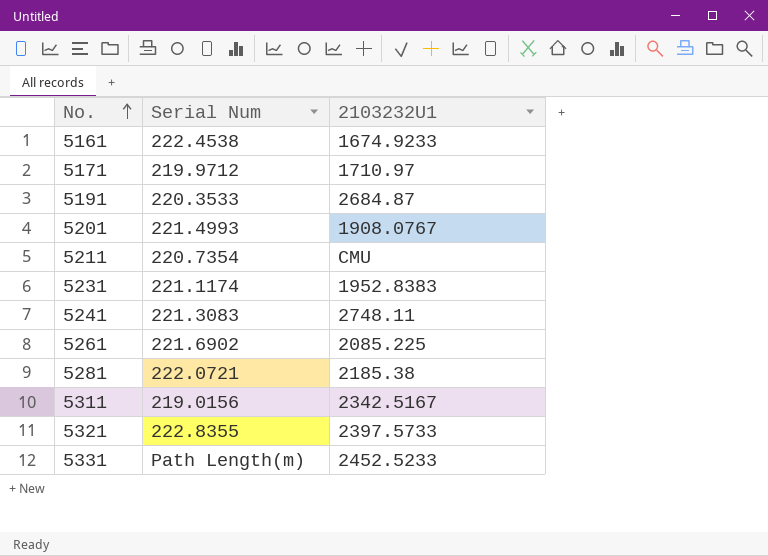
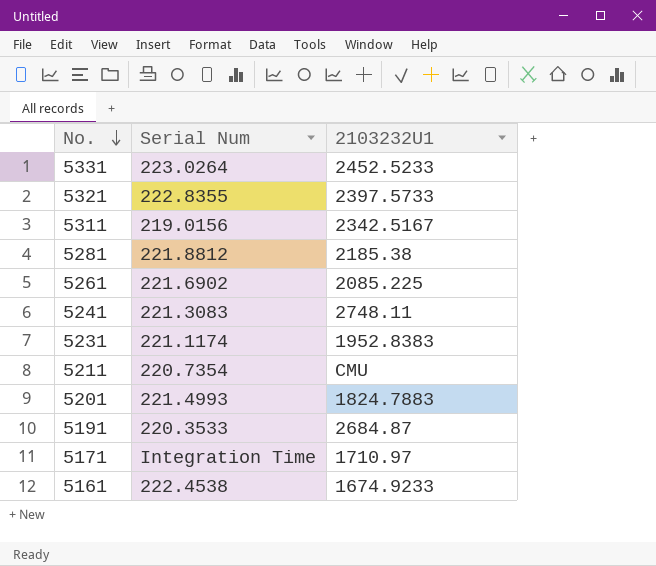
row order: No. ascending -> No. descending
5331 | Serial Num: Path Length(m) -> 223.0264
5281 | Serial Num: 222.0721 -> 221.8812
5201 | 2103232U1: 1908.0767 -> 1824.7883
5171 | Serial Num: 219.9712 -> Integration Time

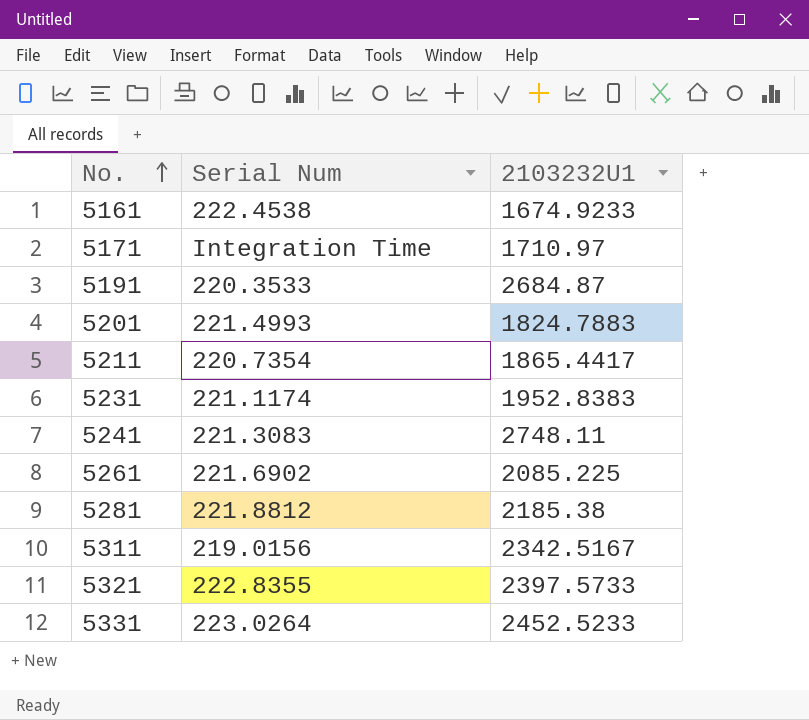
row order: No. descending -> No. ascending
5211 | 2103232U1: CMU -> 1865.4417

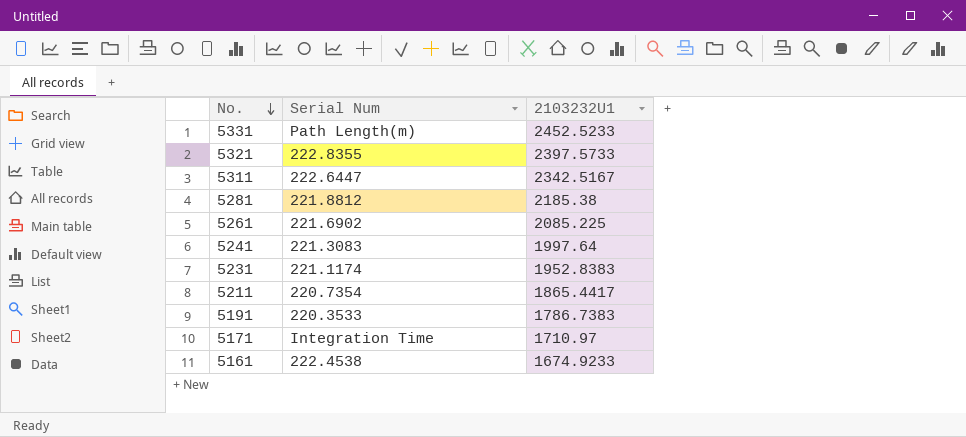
row order: No. ascending -> No. descending
row 5201: 221.4993 | 1824.7883 -> none
5331 | Serial Num: 223.0264 -> Path Length(m)
5311 | Serial Num: 219.0156 -> 222.6447
5241 | 2103232U1: 2748.11 -> 1997.64
5191 | 2103232U1: 2684.87 -> 1786.7383

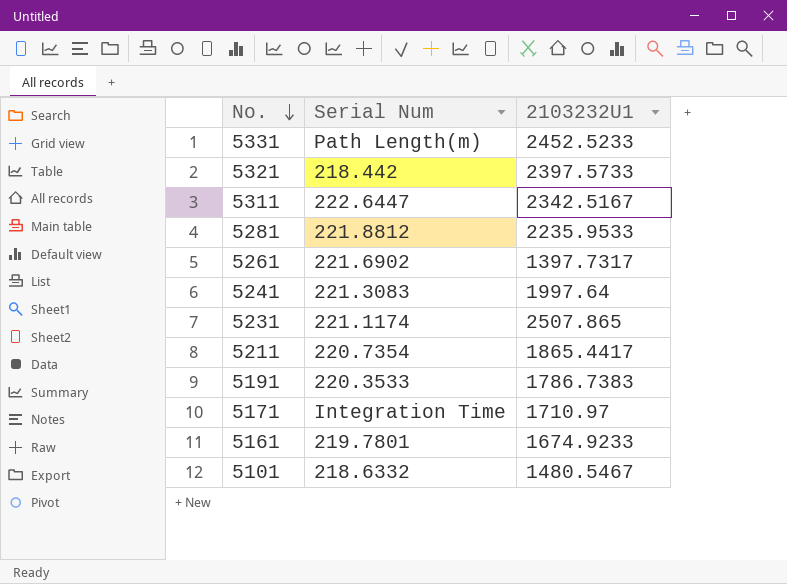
5321 | Serial Num: 222.8355 -> 218.442
5281 | 2103232U1: 2185.38 -> 2235.9533
5261 | 2103232U1: 2085.225 -> 1397.7317
5231 | 2103232U1: 1952.8383 -> 2507.865
5161 | Serial Num: 222.4538 -> 219.7801
row 5101: none -> 218.6332 | 1480.5467

